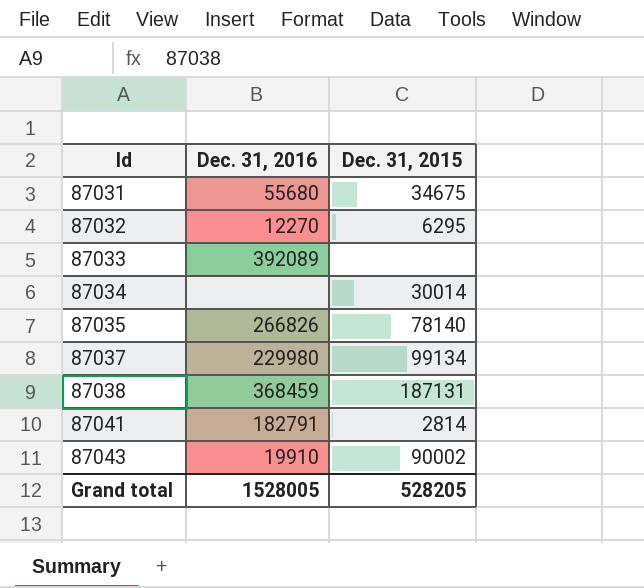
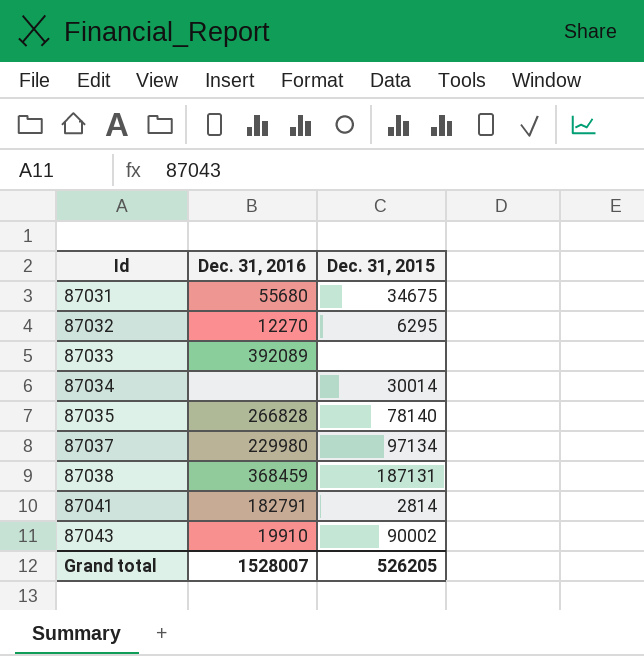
87035 | Dec. 31, 2016: 266826 -> 266828
87037 | Dec. 31, 2015: 99134 -> 97134
Grand total | Dec. 31, 2016: 1528005 -> 1528007
Grand total | Dec. 31, 2015: 528205 -> 526205

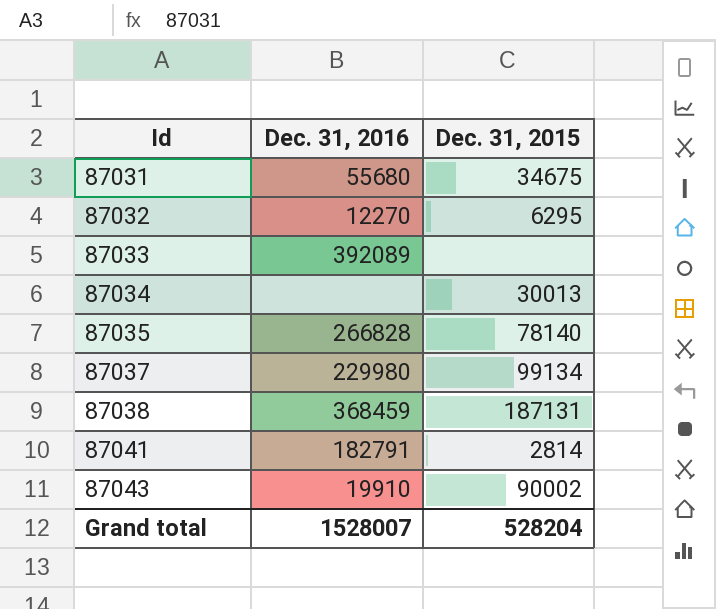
87034 | Dec. 31, 2015: 30014 -> 30013
87037 | Dec. 31, 2015: 97134 -> 99134
Grand total | Dec. 31, 2015: 526205 -> 528204

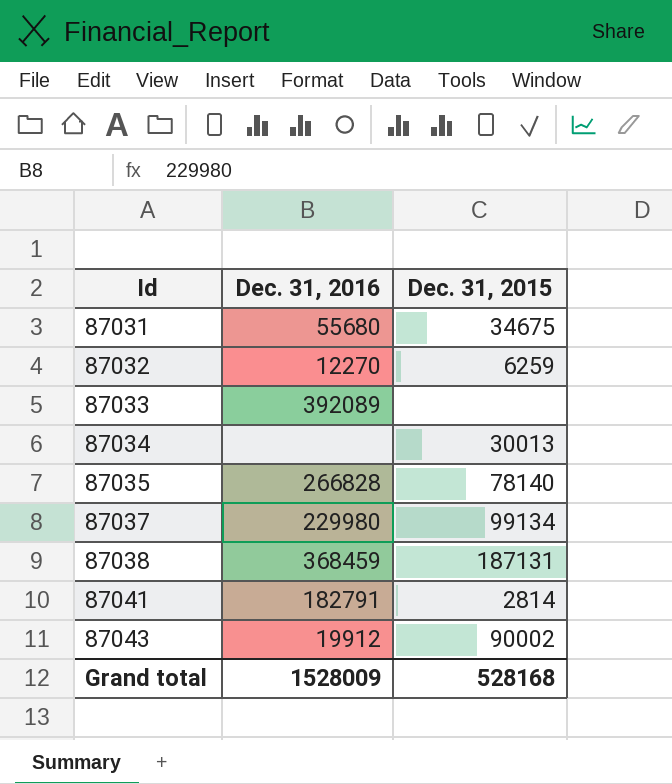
87032 | Dec. 31, 2015: 6295 -> 6259
87043 | Dec. 31, 2016: 19910 -> 19912
Grand total | Dec. 31, 2016: 1528007 -> 1528009
Grand total | Dec. 31, 2015: 528204 -> 528168

